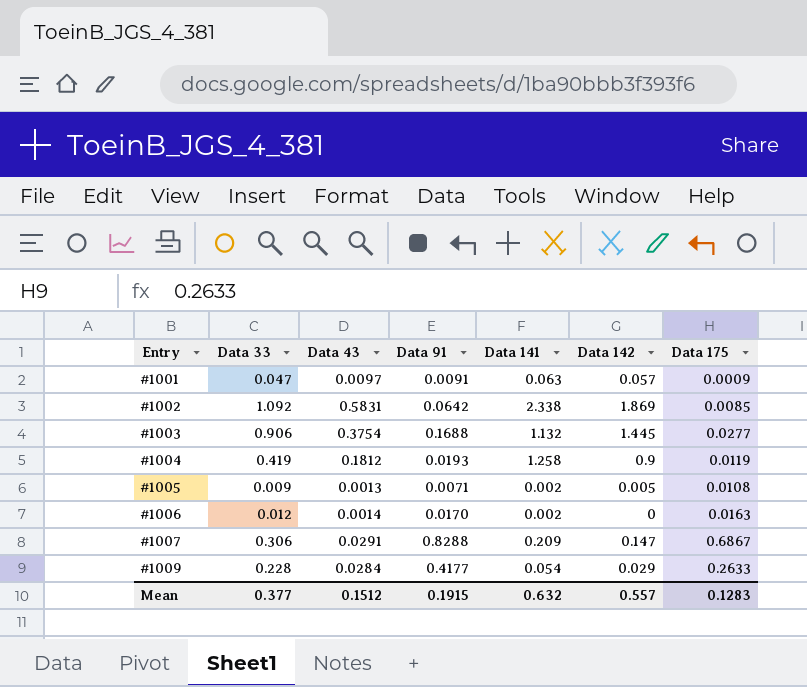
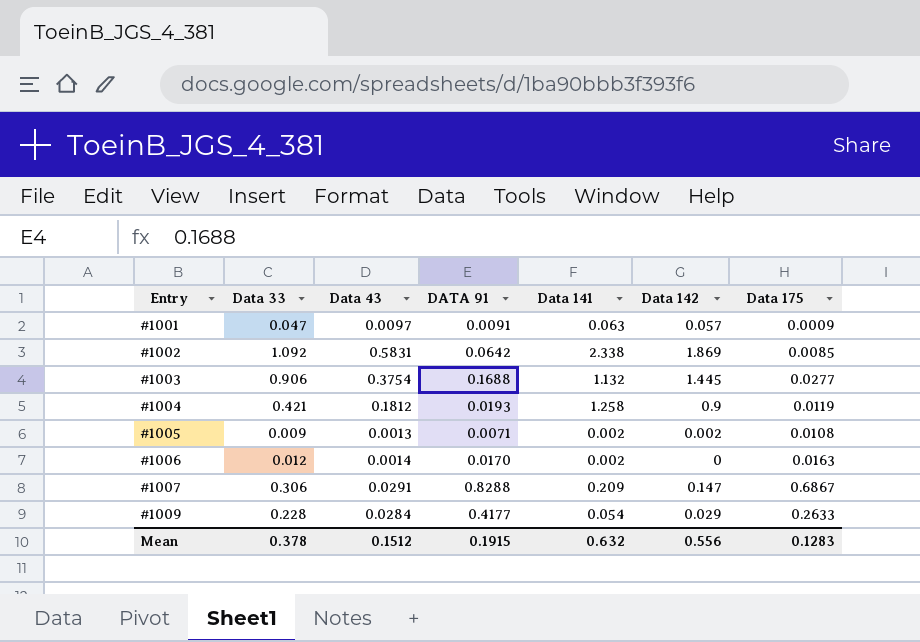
column name: Data 91 -> DATA 91
#1004 | Data 33: 0.419 -> 0.421
#1005 | Data 142: 0.005 -> 0.002
Mean | Data 33: 0.377 -> 0.378
Mean | Data 142: 0.557 -> 0.556

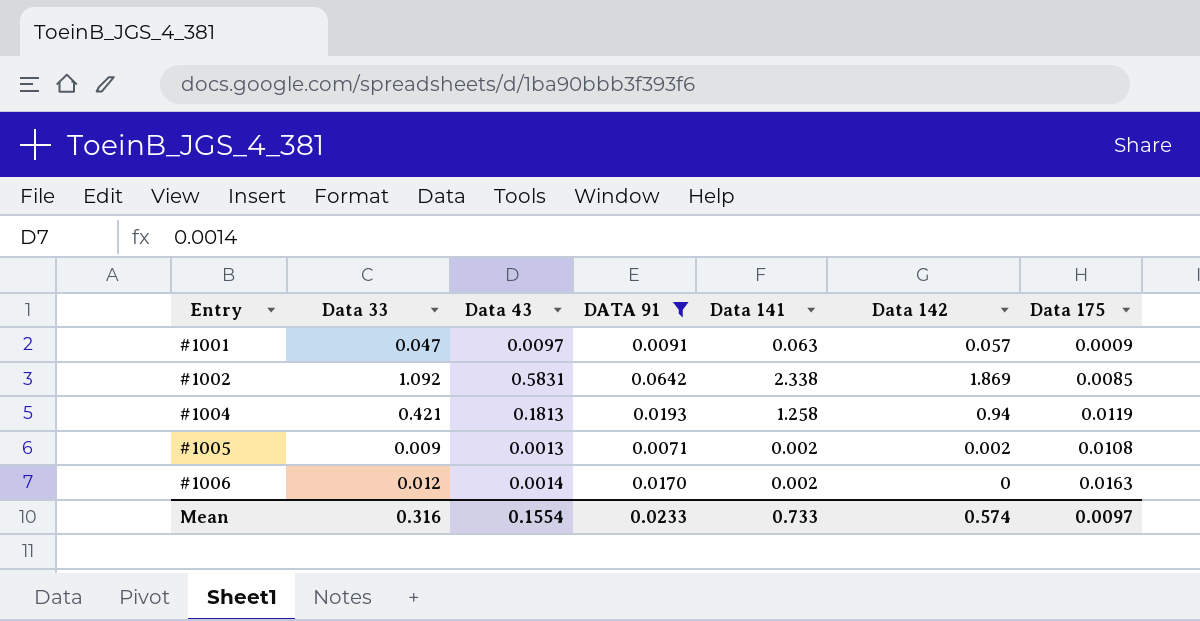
filter: none -> DATA 91 <= 0.0642
#1004 | Data 43: 0.1812 -> 0.1813
#1004 | Data 142: 0.9 -> 0.94
Mean | Data 33: 0.378 -> 0.316
Mean | Data 43: 0.1512 -> 0.1554
Mean | DATA 91: 0.1915 -> 0.0233
Mean | Data 141: 0.632 -> 0.733
Mean | Data 142: 0.556 -> 0.574
Mean | Data 175: 0.1283 -> 0.0097

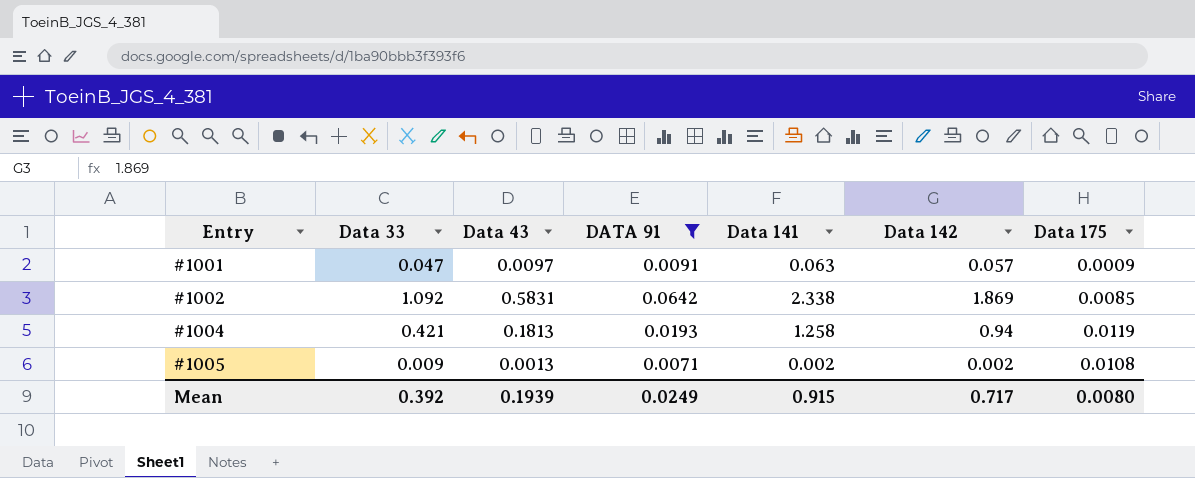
row #1006: 0.012 | 0.0014 | 0.0170 | 0.002 | 0 | 0.0163 -> none
Mean | Data 33: 0.316 -> 0.392
Mean | Data 43: 0.1554 -> 0.1939
Mean | DATA 91: 0.0233 -> 0.0249
Mean | Data 141: 0.733 -> 0.915
Mean | Data 142: 0.574 -> 0.717
Mean | Data 175: 0.0097 -> 0.0080

